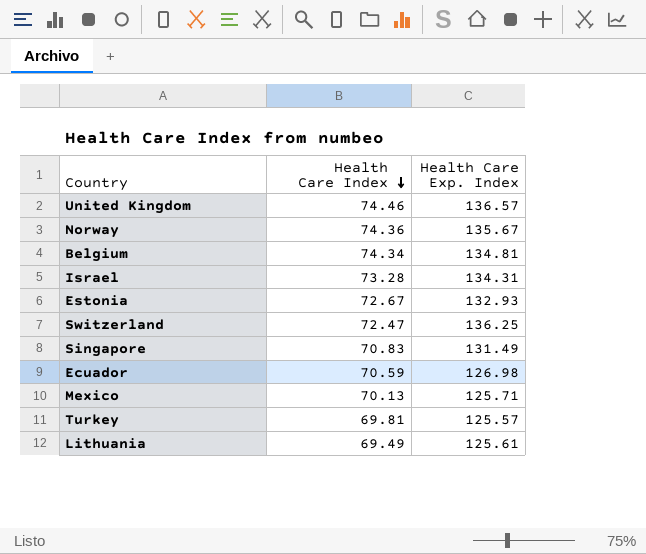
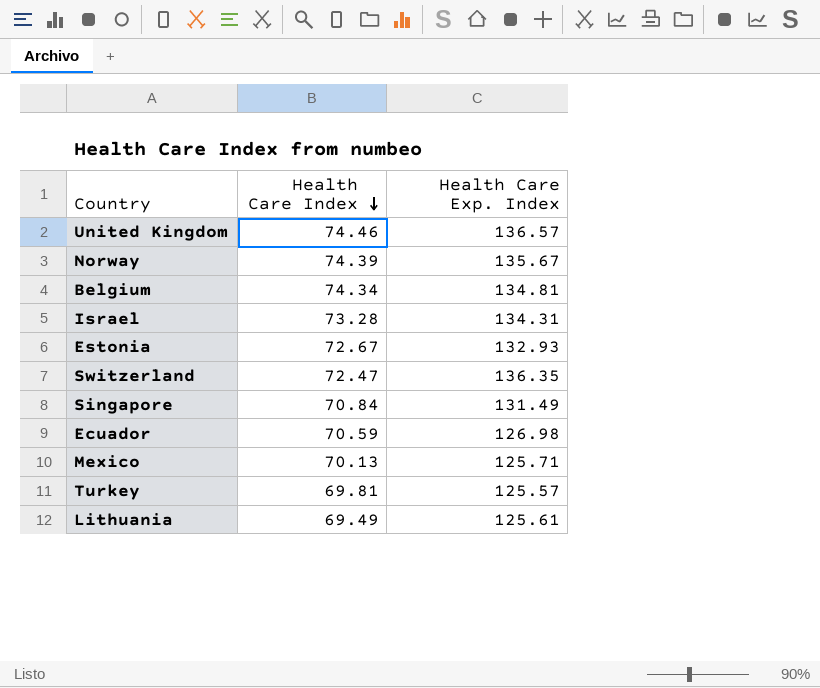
Norway | Health Care Index: 74.36 -> 74.39
Switzerland | Health Care Exp. Index: 136.25 -> 136.35
Singapore | Health Care Index: 70.83 -> 70.84

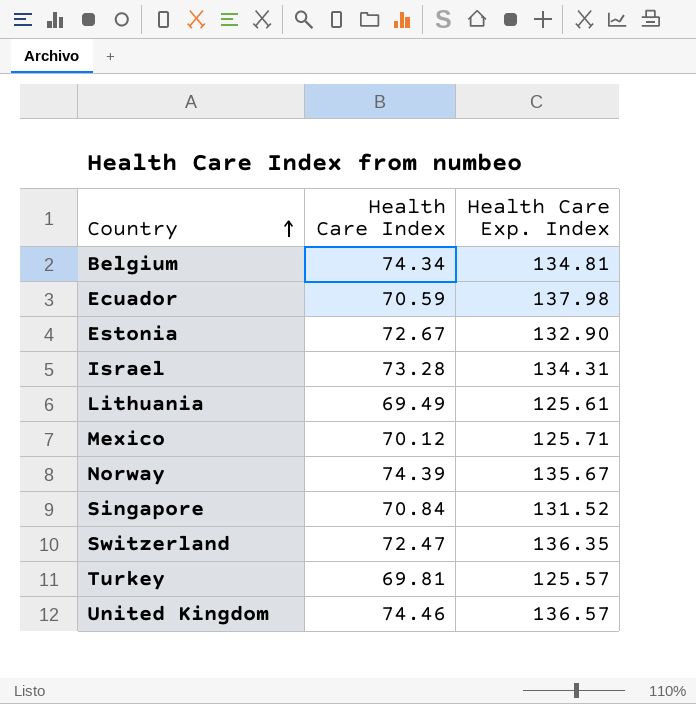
row order: Health Care Index descending -> Country ascending
Ecuador | Health Care Exp. Index: 126.98 -> 137.98
Estonia | Health Care Exp. Index: 132.93 -> 132.90
Mexico | Health Care Index: 70.13 -> 70.12
Singapore | Health Care Exp. Index: 131.49 -> 131.52

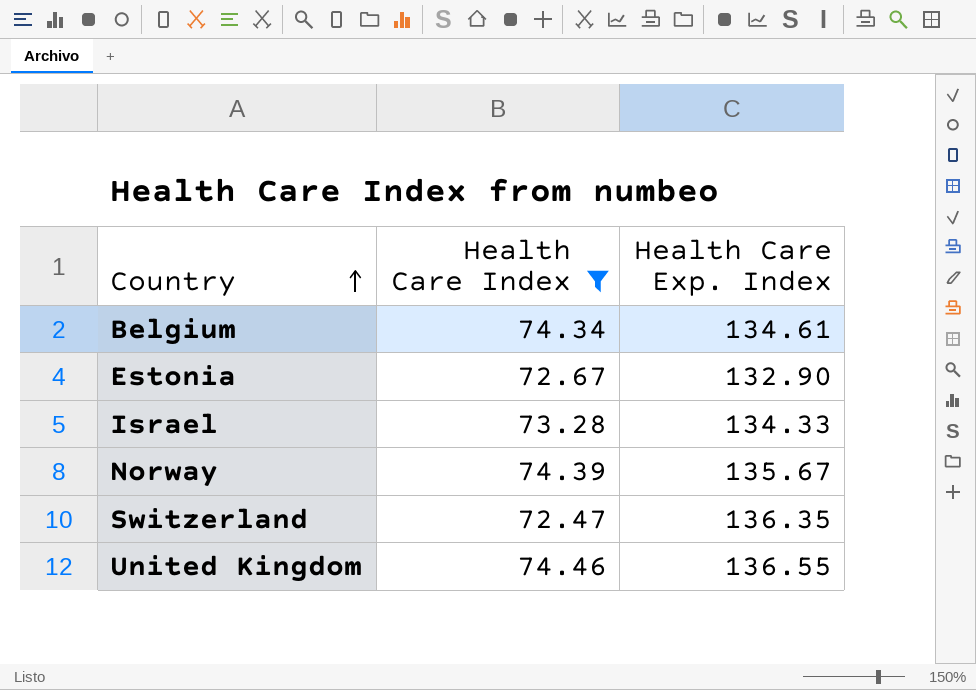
filter: none -> Health Care Index >= 72.47
Belgium | Health Care Exp. Index: 134.81 -> 134.61
Israel | Health Care Exp. Index: 134.31 -> 134.33
United Kingdom | Health Care Exp. Index: 136.57 -> 136.55

